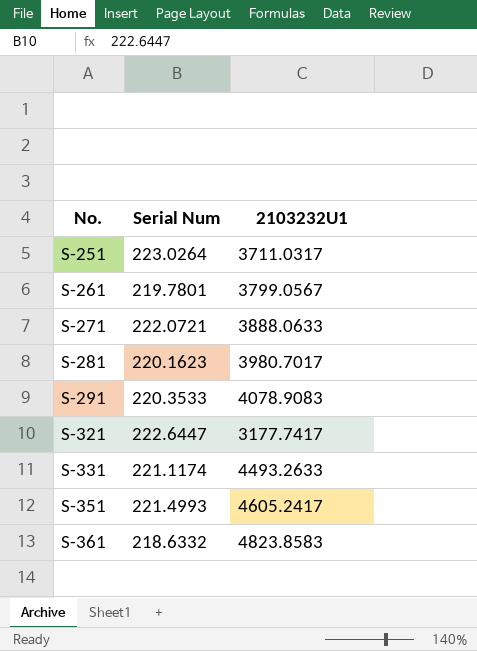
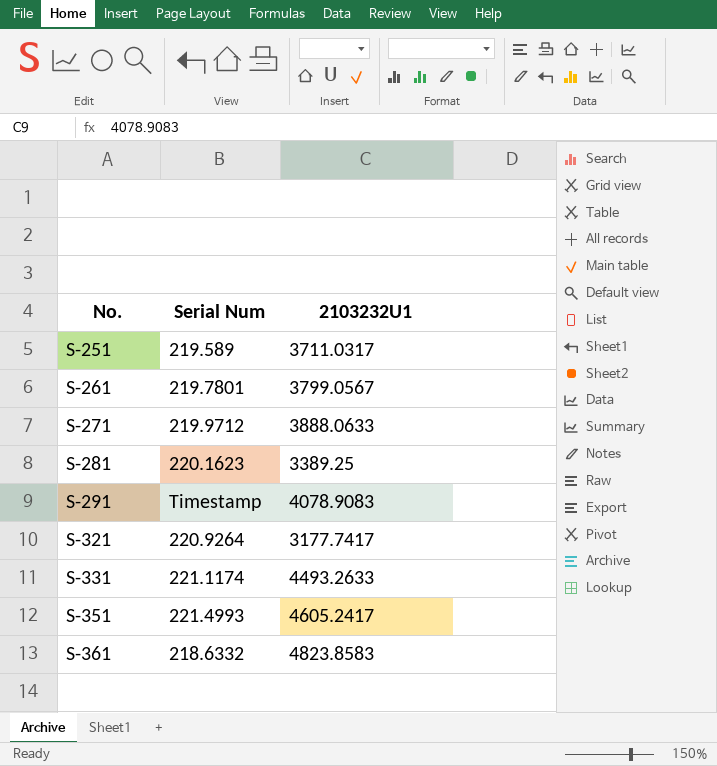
S-251 | Serial Num: 223.0264 -> 219.589
S-271 | Serial Num: 222.0721 -> 219.9712
S-281 | 2103232U1: 3980.7017 -> 3389.25
S-291 | Serial Num: 220.3533 -> Timestamp
S-321 | Serial Num: 222.6447 -> 220.9264

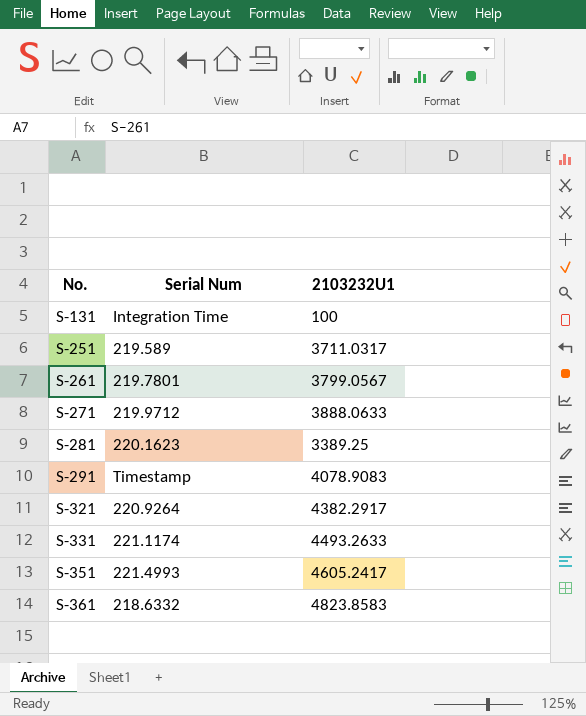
row S-131: none -> Integration Time | 100
S-321 | 2103232U1: 3177.7417 -> 4382.2917

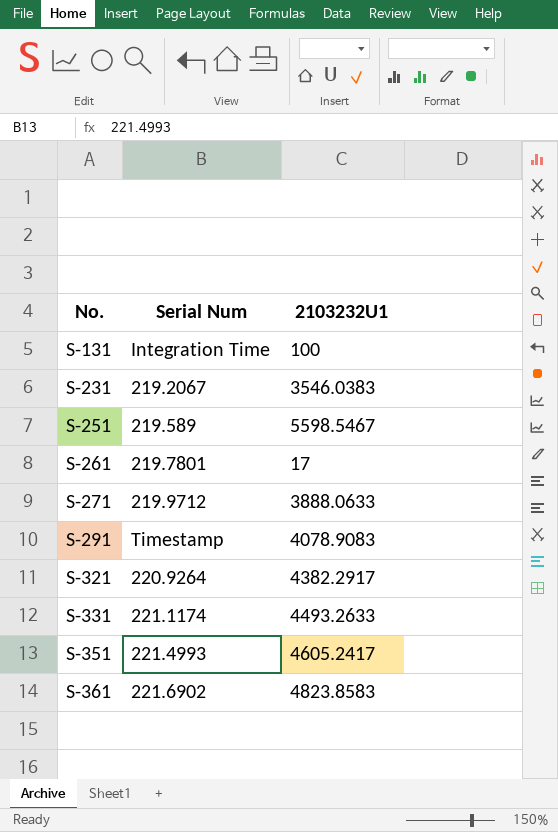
row S-281: 220.1623 | 3389.25 -> none
row S-231: none -> 219.2067 | 3546.0383
S-251 | 2103232U1: 3711.0317 -> 5598.5467
S-261 | 2103232U1: 3799.0567 -> 17
S-361 | Serial Num: 218.6332 -> 221.6902

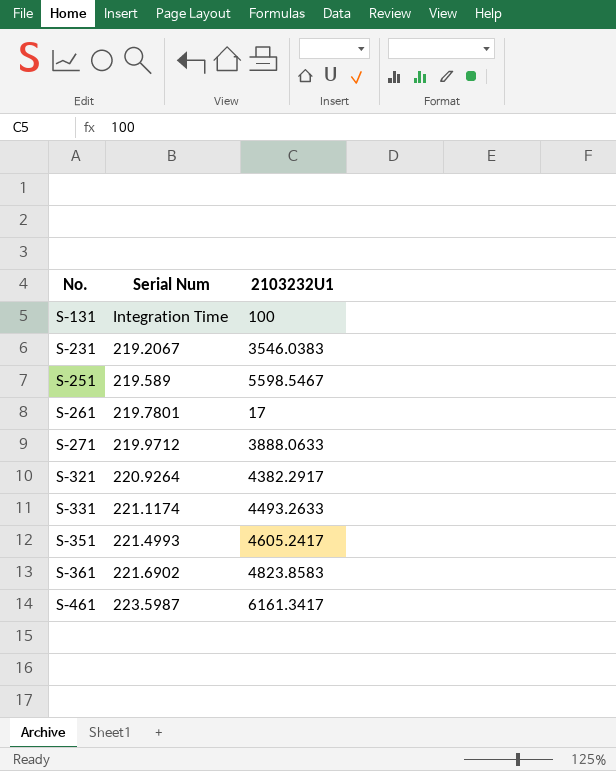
row S-291: Timestamp | 4078.9083 -> none
row S-461: none -> 223.5987 | 6161.3417

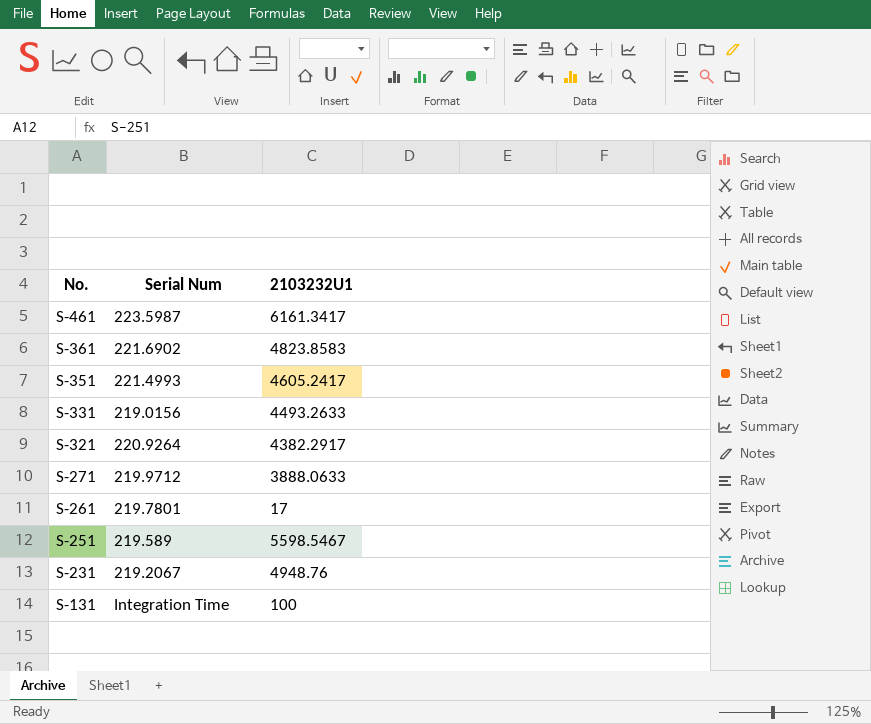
row order: No. ascending -> No. descending
S-331 | Serial Num: 221.1174 -> 219.0156
S-231 | 2103232U1: 3546.0383 -> 4948.76

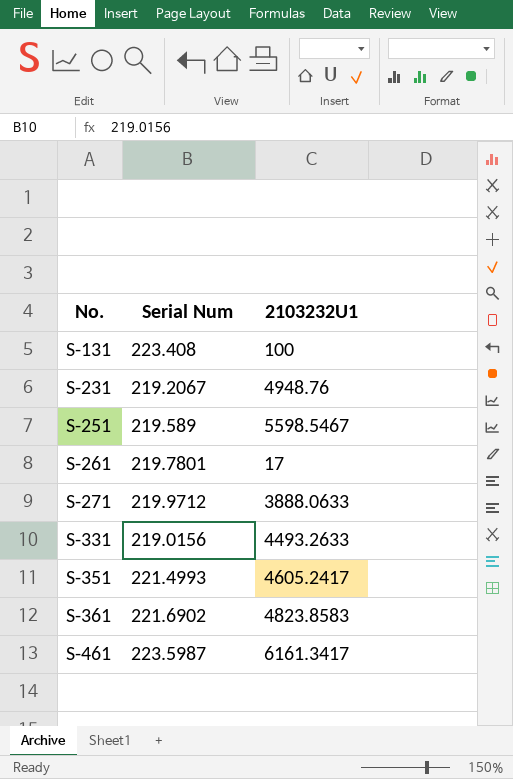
row order: No. descending -> No. ascending
row S-321: 220.9264 | 4382.2917 -> none
S-131 | Serial Num: Integration Time -> 223.408

